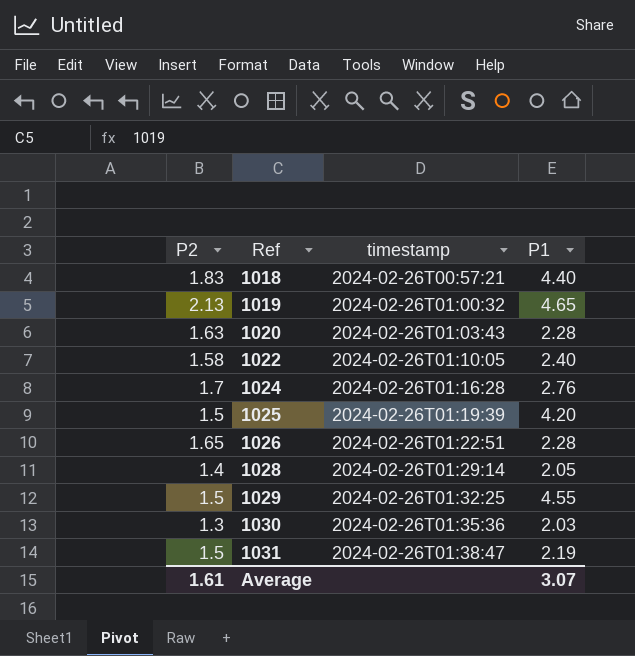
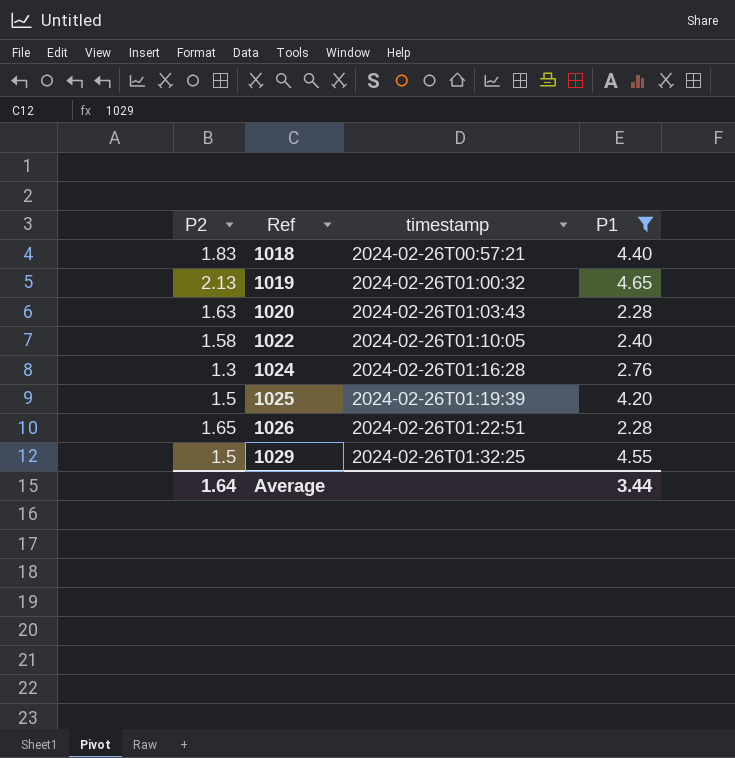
filter: none -> P1 >= 2.28
1024 | P2: 1.7 -> 1.3
Average | P2: 1.61 -> 1.64
Average | P1: 3.07 -> 3.44

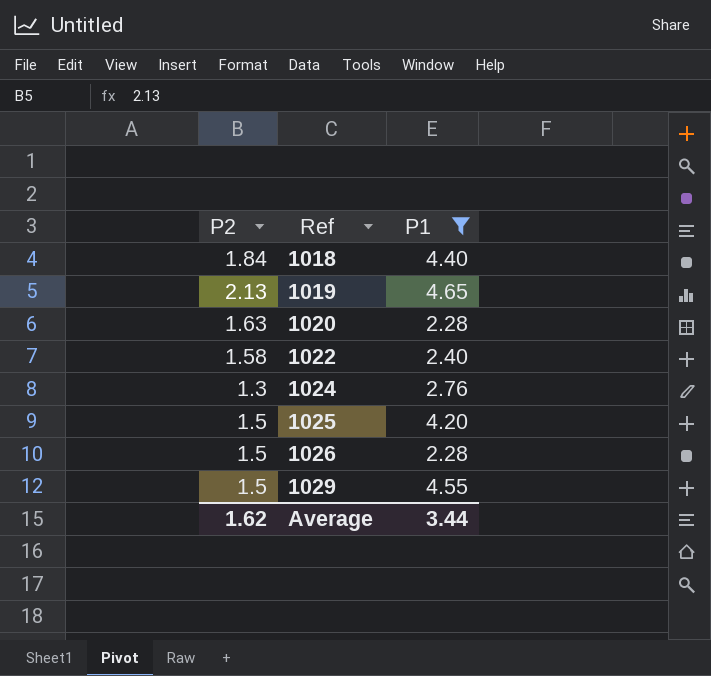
column timestamp | position: 3 -> none
1018 | P2: 1.83 -> 1.84
1026 | P2: 1.65 -> 1.5
Average | P2: 1.64 -> 1.62

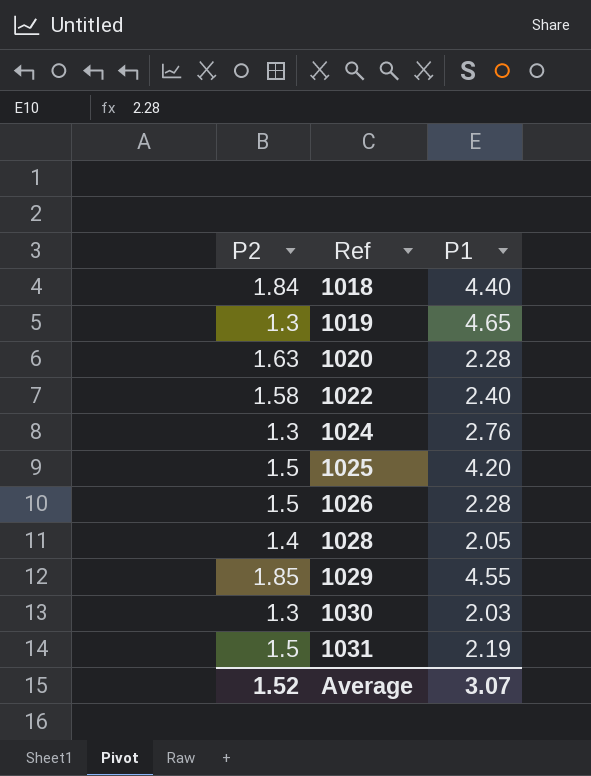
filter: P1 >= 2.28 -> none
1019 | P2: 2.13 -> 1.3
1029 | P2: 1.5 -> 1.85
Average | P2: 1.62 -> 1.52
Average | P1: 3.44 -> 3.07

